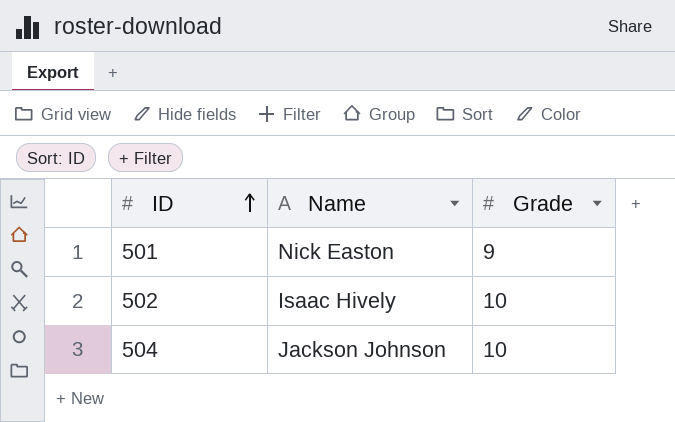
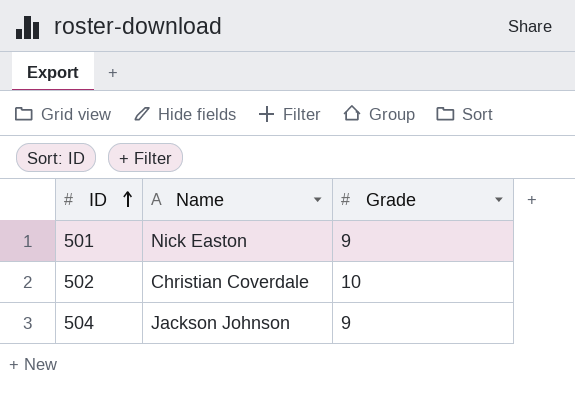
502 | Name: Isaac Hively -> Christian Coverdale
504 | Grade: 10 -> 9

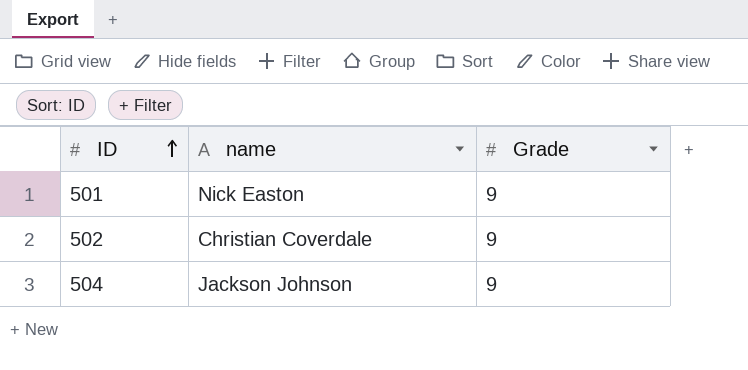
column name: Name -> name
502 | Grade: 10 -> 9

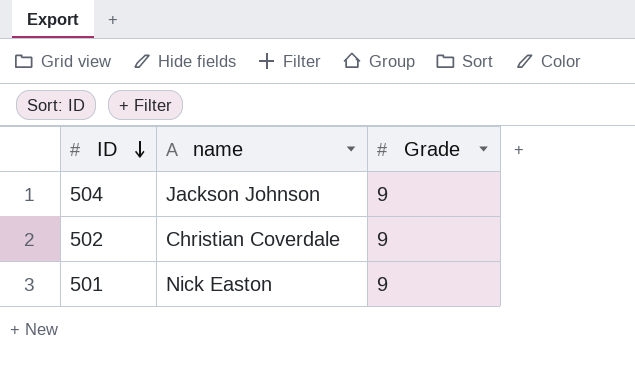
row order: ID ascending -> ID descending

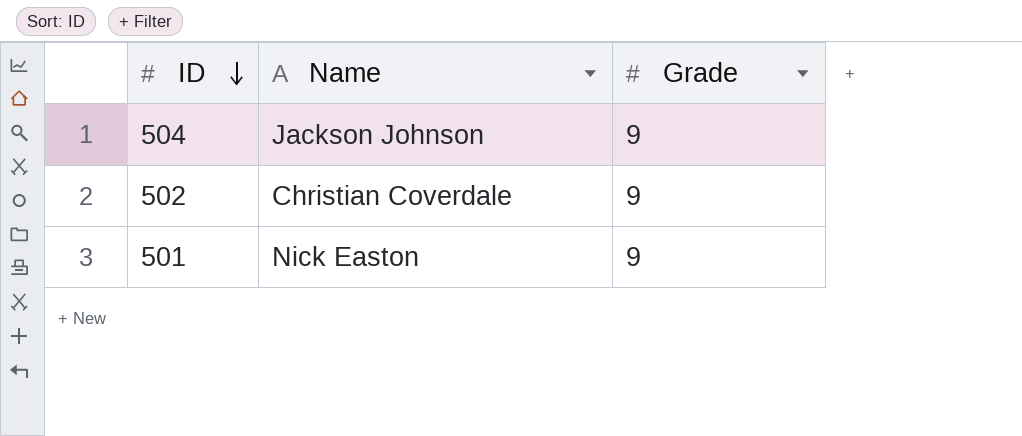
column name: name -> Name

